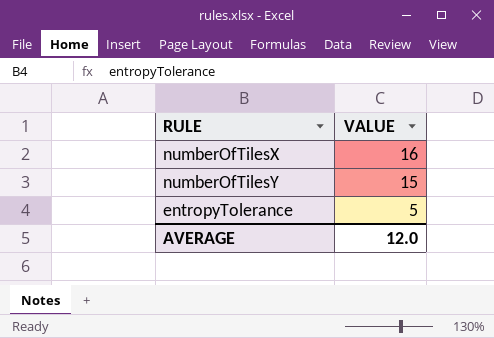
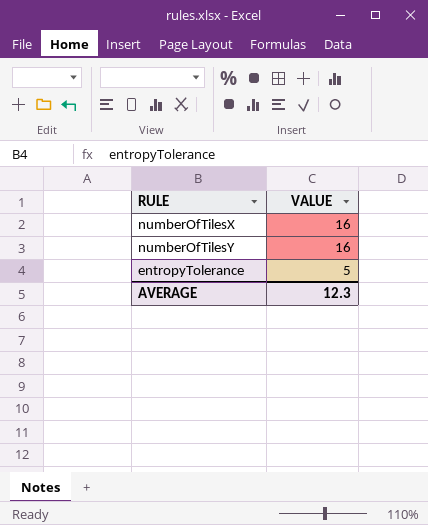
numberOfTilesY | VALUE: 15 -> 16
AVERAGE | VALUE: 12.0 -> 12.3

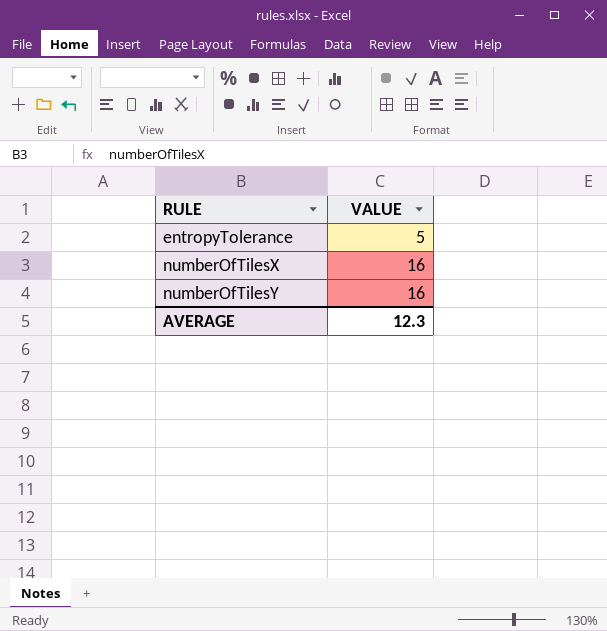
row order: VALUE descending -> RULE ascending

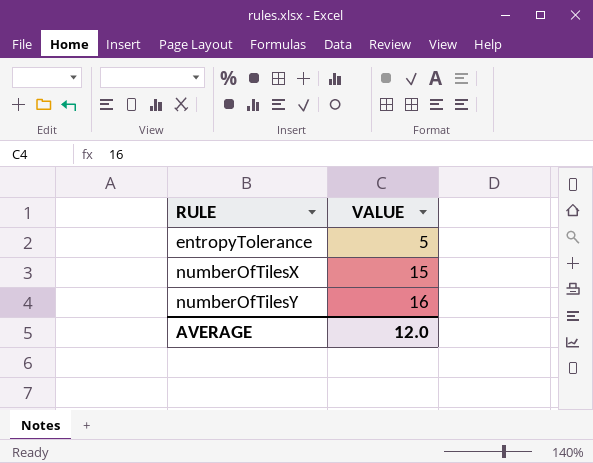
numberOfTilesX | VALUE: 16 -> 15
AVERAGE | VALUE: 12.3 -> 12.0

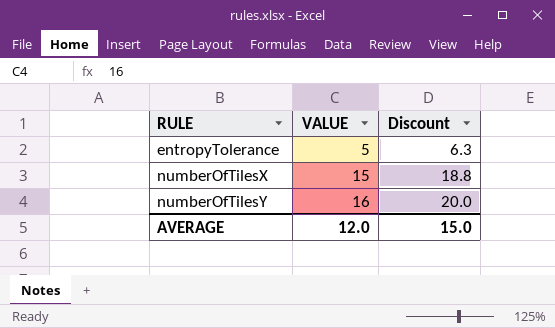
column Discount | formula: none -> [VALUE] * 1.25

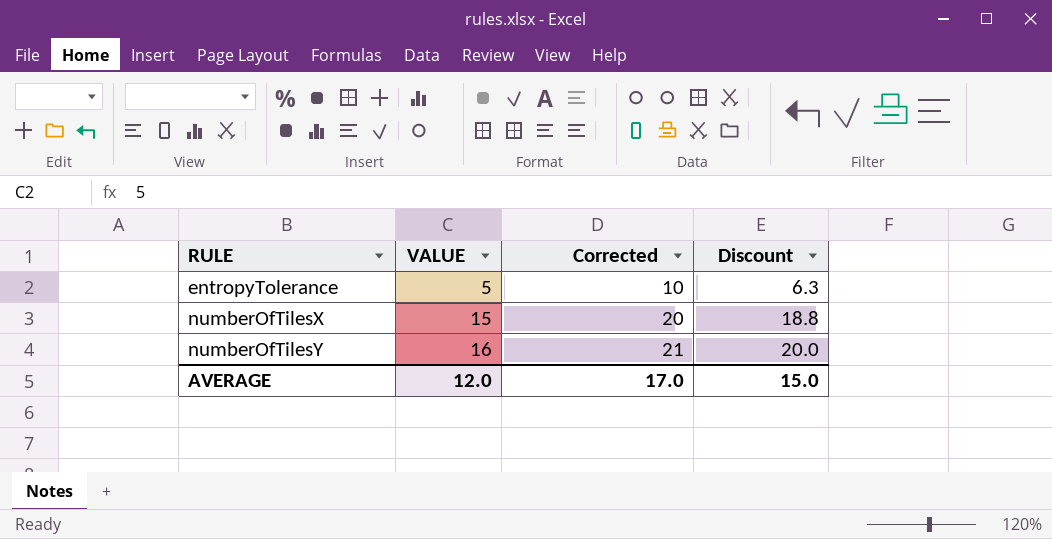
column Corrected | formula: none -> [VALUE] + 5

